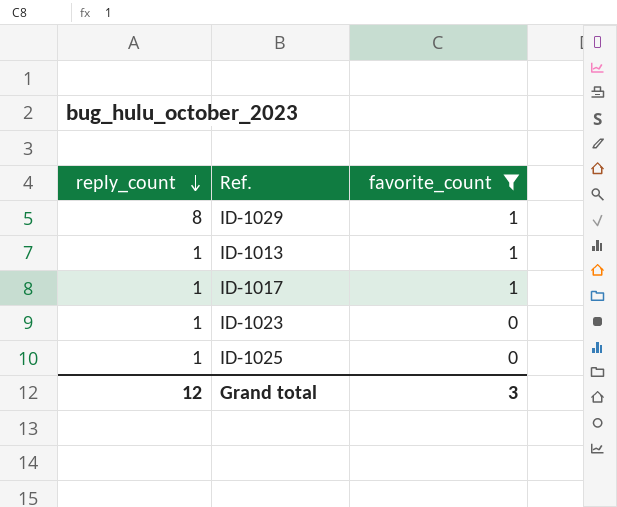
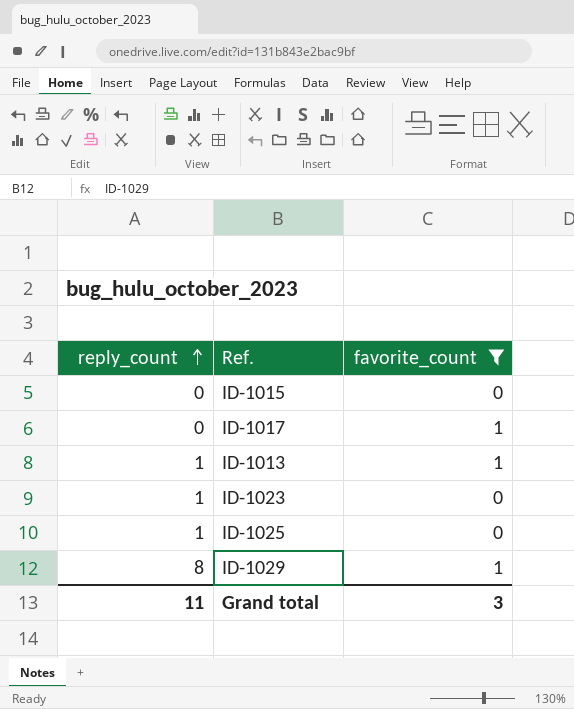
row order: reply_count descending -> reply_count ascending
row ID-1015: none -> 0 | 0
ID-1017 | reply_count: 1 -> 0
Grand total | reply_count: 12 -> 11

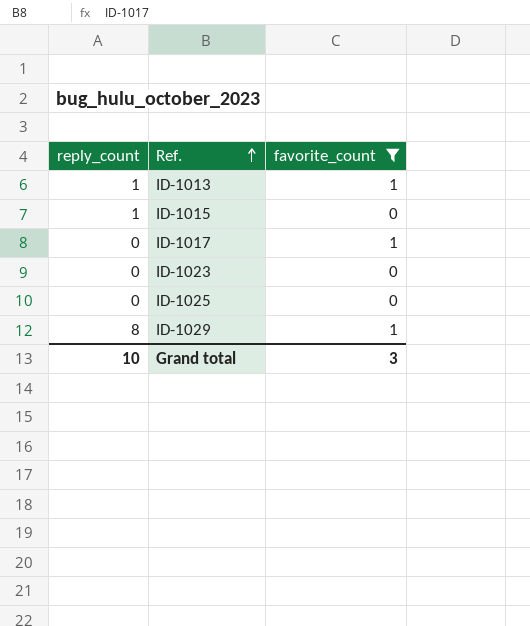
row order: reply_count ascending -> Ref. ascending
ID-1015 | reply_count: 0 -> 1
ID-1023 | reply_count: 1 -> 0
ID-1025 | reply_count: 1 -> 0
Grand total | reply_count: 11 -> 10

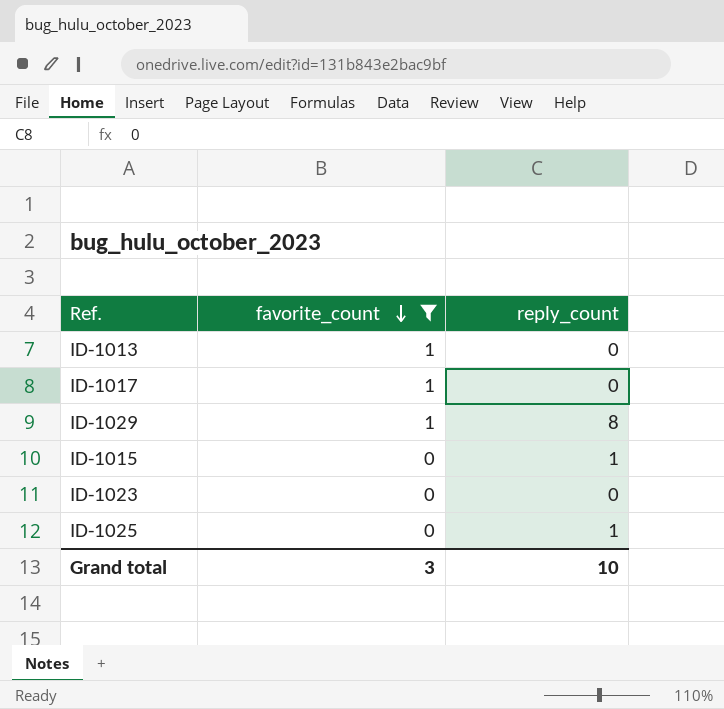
row order: Ref. ascending -> favorite_count descending
column reply_count | position: 1 -> 3
ID-1013 | reply_count: 1 -> 0
ID-1025 | reply_count: 0 -> 1

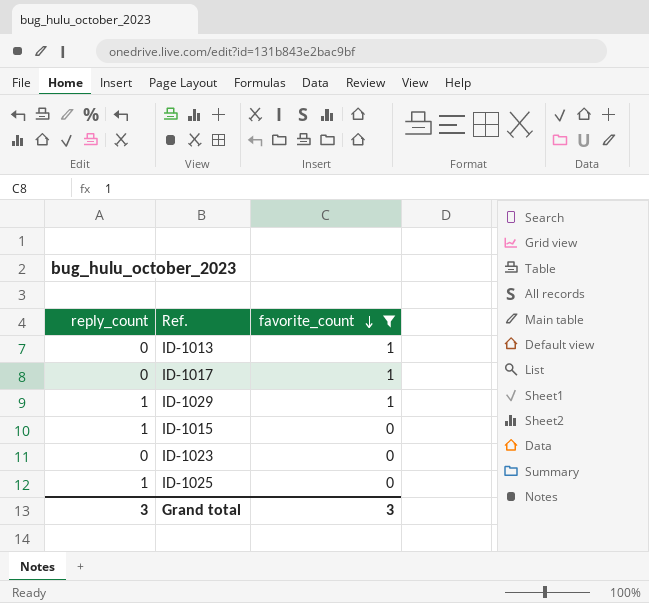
column reply_count | position: 3 -> 1
ID-1029 | reply_count: 8 -> 1
Grand total | reply_count: 10 -> 3

